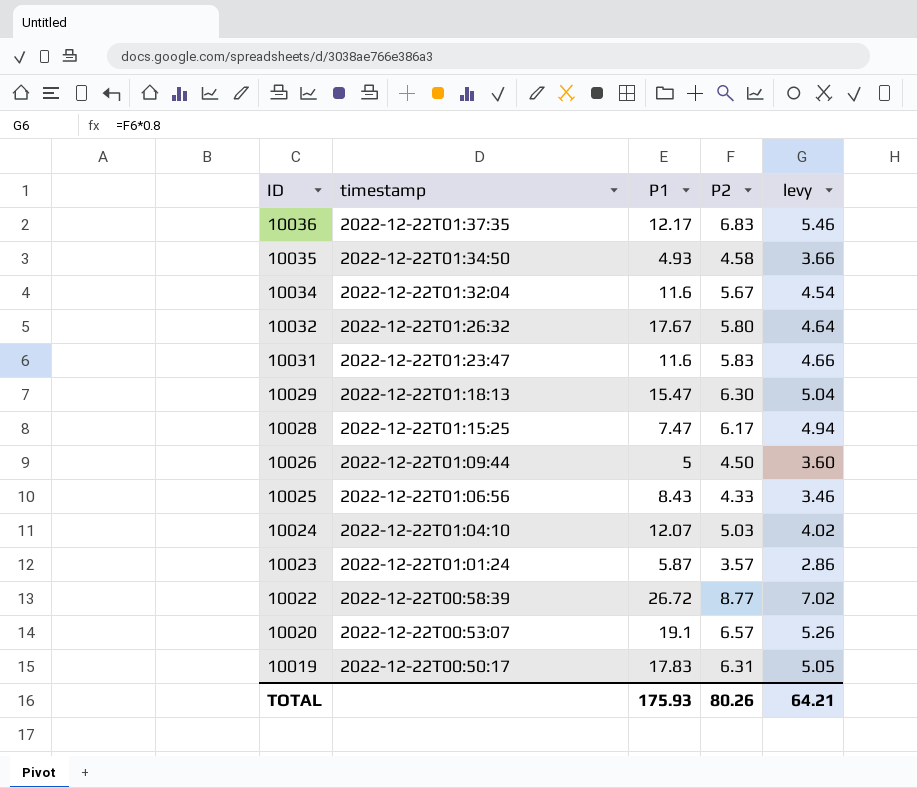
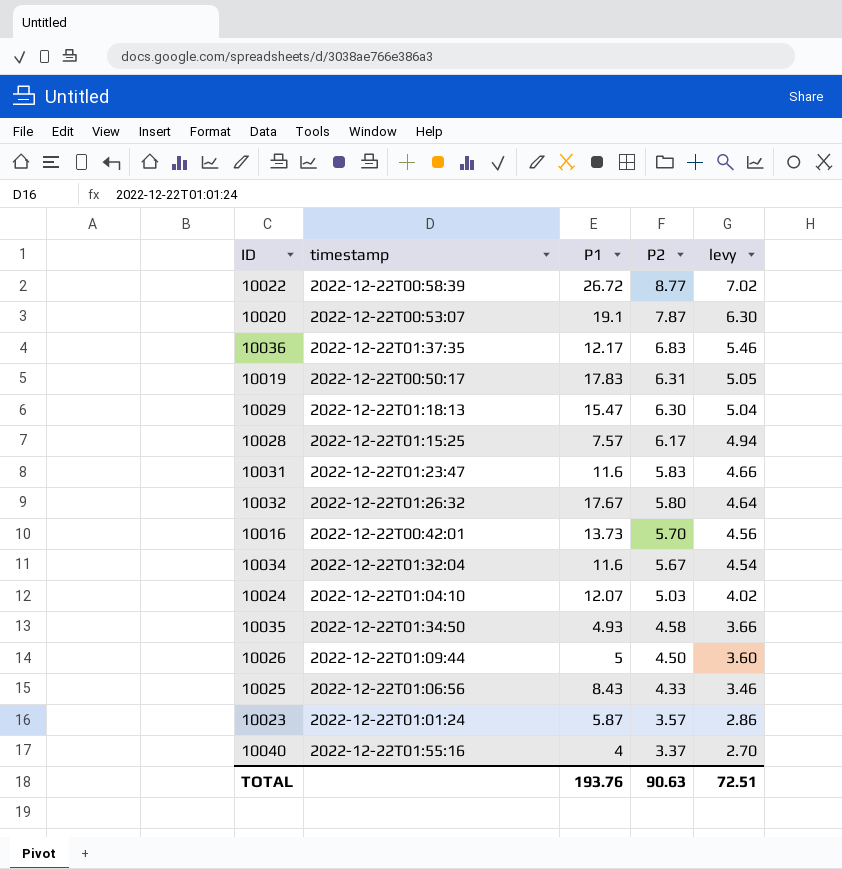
row order: ID descending -> P2 descending
10020 | P2: 6.57 -> 7.87
10020 | levy: 5.26 -> 6.30
10028 | P1: 7.47 -> 7.57
row 10016: none -> 2022-12-22T00:42:01 | 13.73 | 5.70 | 4.56
row 10040: none -> 2022-12-22T01:55:16 | 4 | 3.37 | 2.70
TOTAL | P1: 175.93 -> 193.76
TOTAL | P2: 80.26 -> 90.63
TOTAL | levy: 64.21 -> 72.51

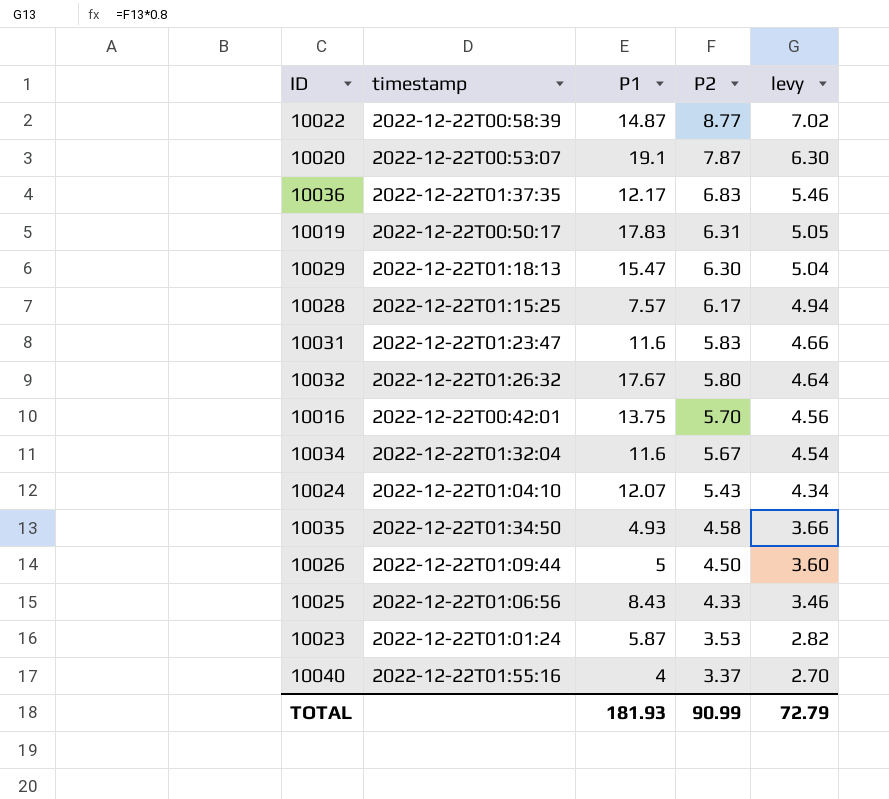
10022 | P1: 26.72 -> 14.87
10016 | P1: 13.73 -> 13.75
10024 | P2: 5.03 -> 5.43
10024 | levy: 4.02 -> 4.34
10023 | P2: 3.57 -> 3.53
10023 | levy: 2.86 -> 2.82
TOTAL | P1: 193.76 -> 181.93
TOTAL | P2: 90.63 -> 90.99
TOTAL | levy: 72.51 -> 72.79

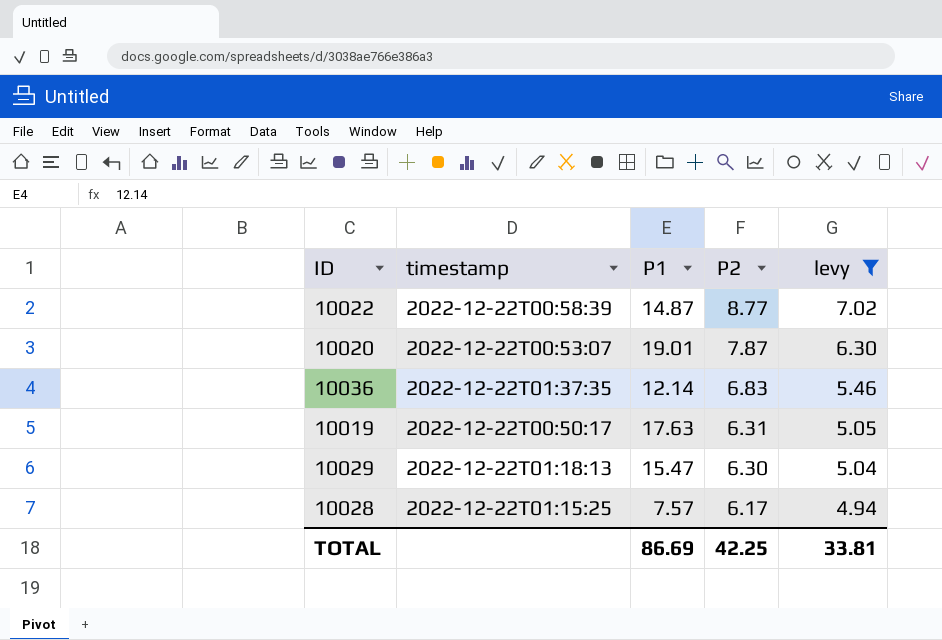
filter: none -> levy >= 4.94
10020 | P1: 19.1 -> 19.01
10036 | P1: 12.17 -> 12.14
10019 | P1: 17.83 -> 17.63
TOTAL | P1: 181.93 -> 86.69
TOTAL | P2: 90.99 -> 42.25
TOTAL | levy: 72.79 -> 33.81

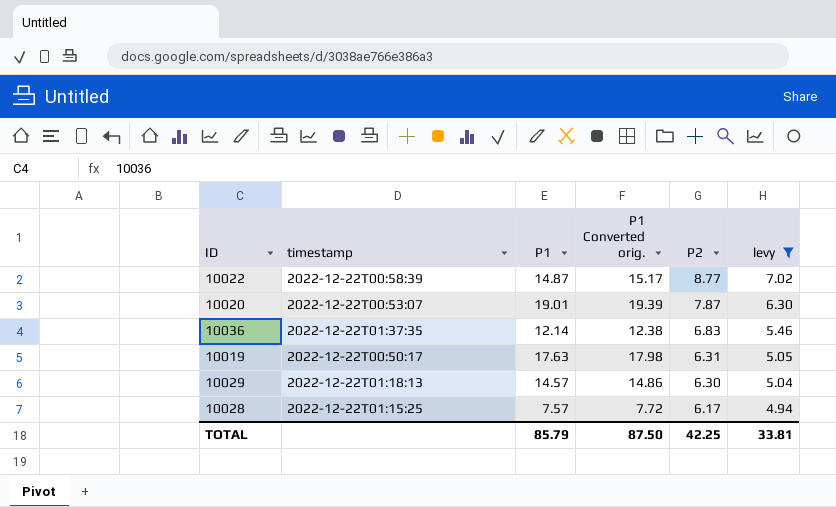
column P1 Converted orig. | formula: none -> [P1] * 1.02
10029 | P1: 15.47 -> 14.57
TOTAL | P1: 86.69 -> 85.79

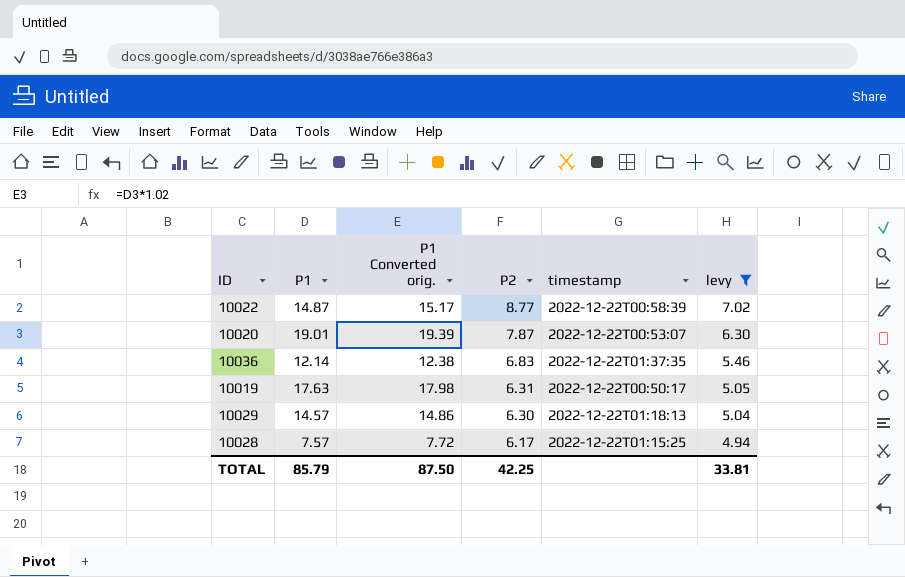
column timestamp | position: 2 -> 5

